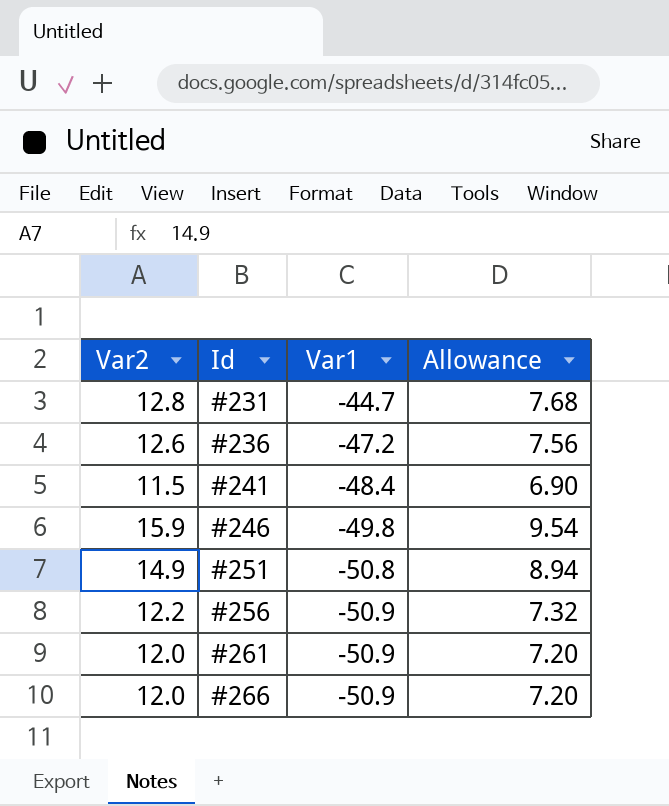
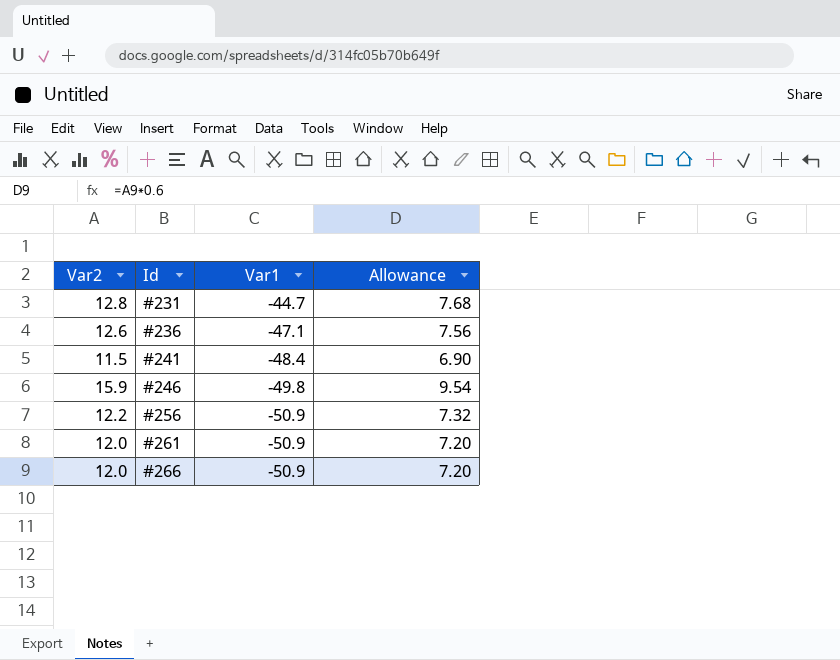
row #251: 14.9 | -50.8 | 8.94 -> none
#236 | Var1: -47.2 -> -47.1

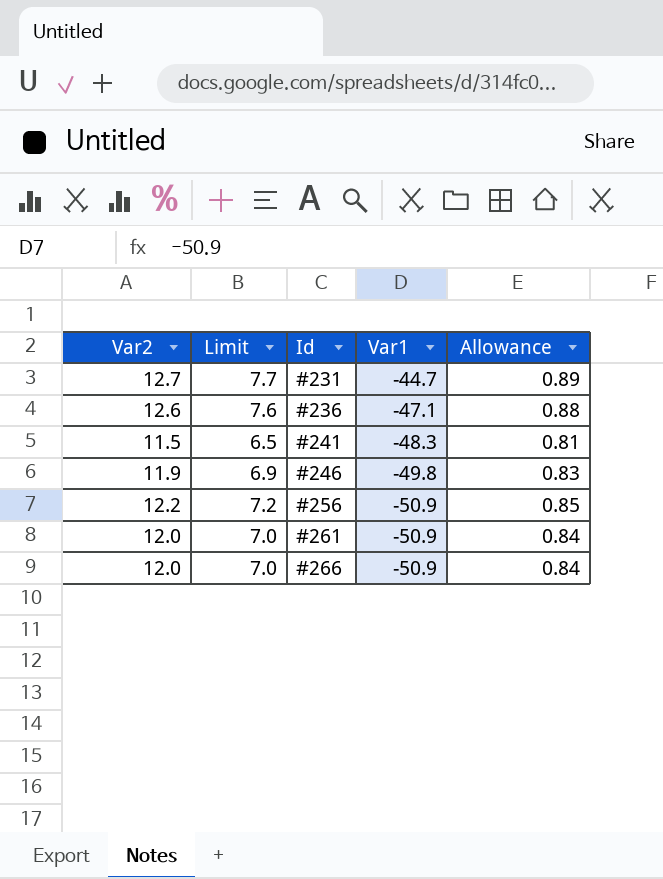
column Limit | formula: none -> [Var2] - 5
column Allowance | formula: [Var2] * 0.6 -> [Var2] * 0.07
#231 | Var2: 12.8 -> 12.7
#241 | Var1: -48.4 -> -48.3
#246 | Var2: 15.9 -> 11.9

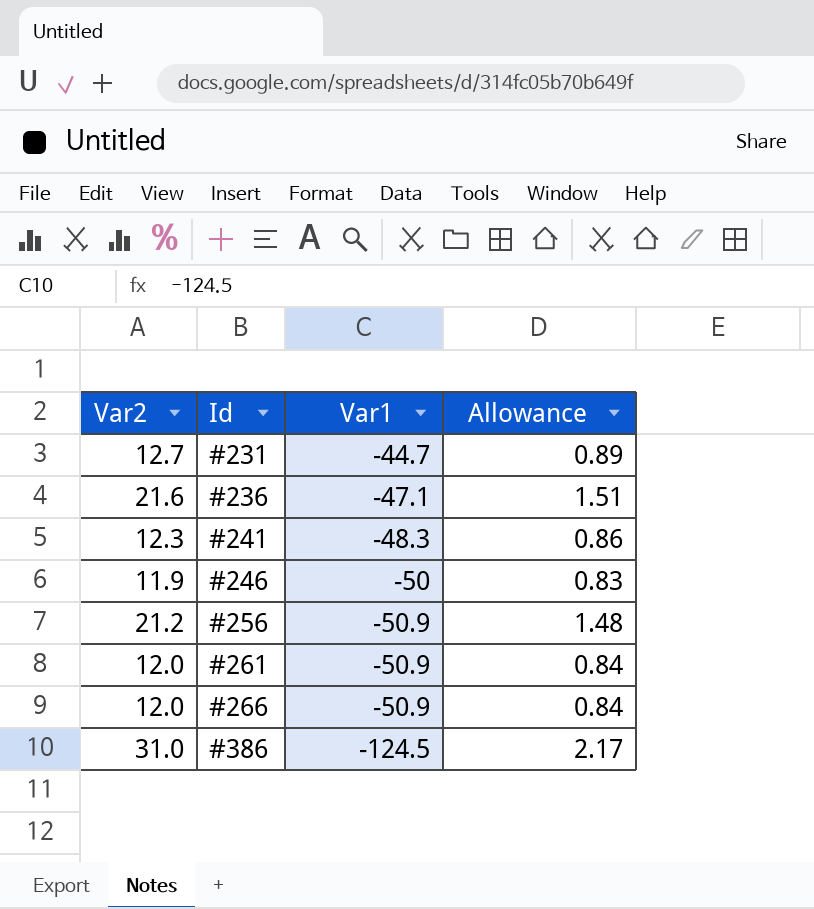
column Limit | formula: [Var2] - 5 -> none
#236 | Var2: 12.6 -> 21.6
#236 | Allowance: 0.88 -> 1.51
#241 | Var2: 11.5 -> 12.3
#241 | Allowance: 0.81 -> 0.86
#246 | Var1: -49.8 -> -50
#256 | Var2: 12.2 -> 21.2
#256 | Allowance: 0.85 -> 1.48
row #386: none -> 31.0 | -124.5 | 2.17

